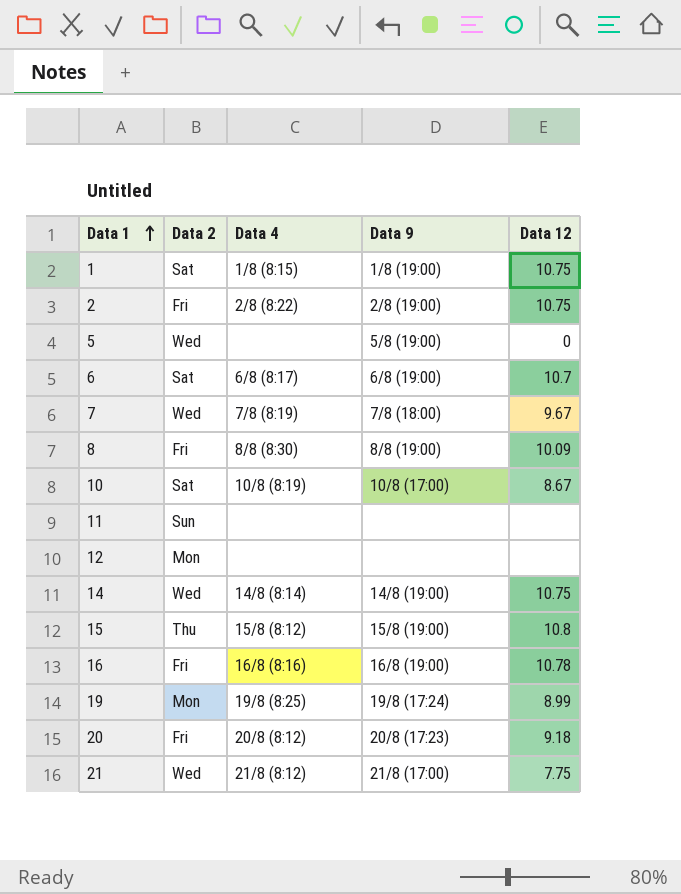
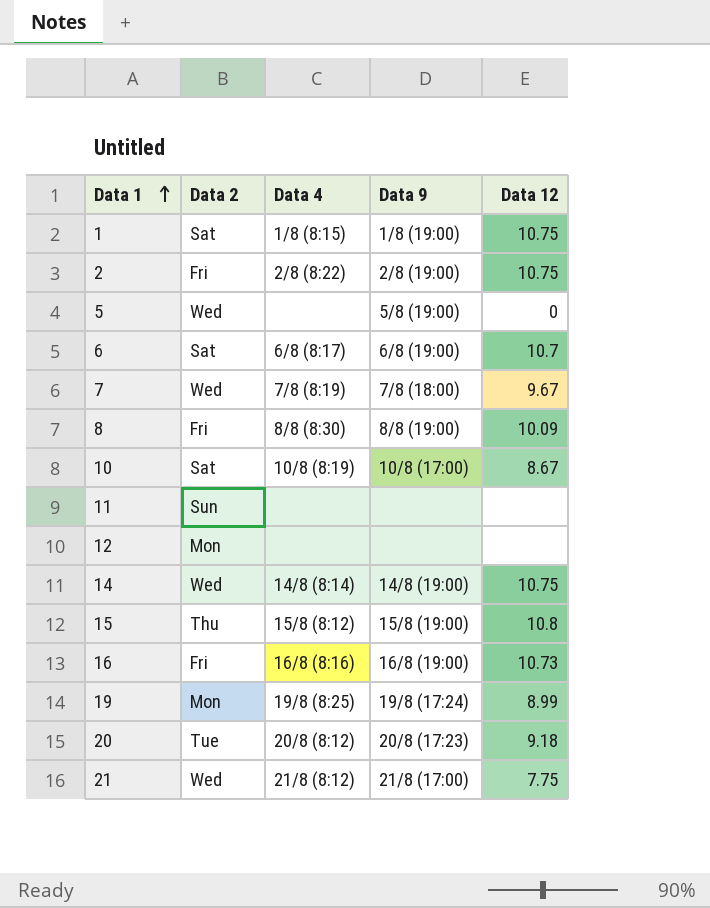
16 | Data 12: 10.78 -> 10.73
20 | Data 2: Fri -> Tue

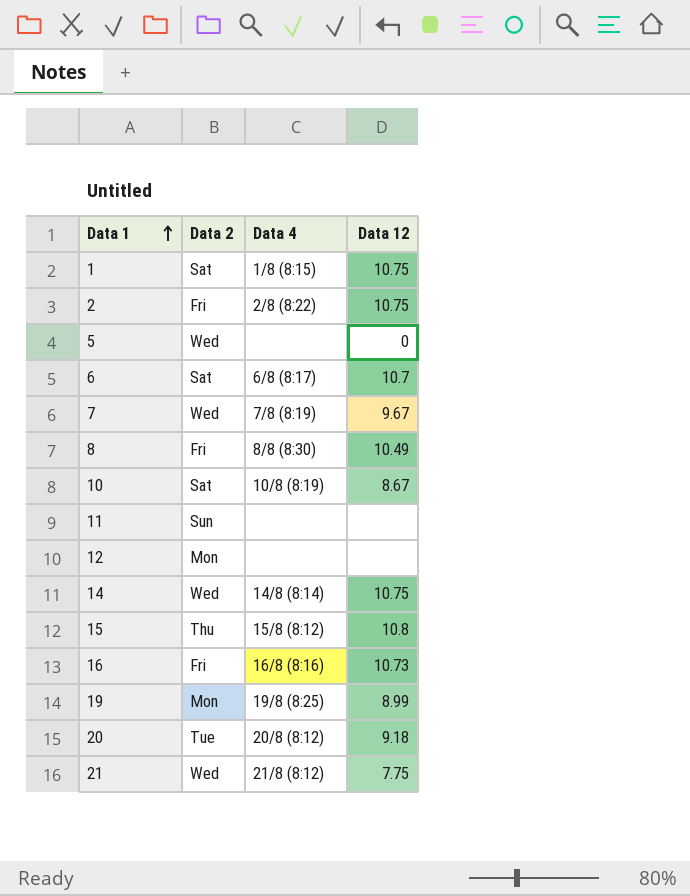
column Data 9 | position: 4 -> none
8 | Data 12: 10.09 -> 10.49

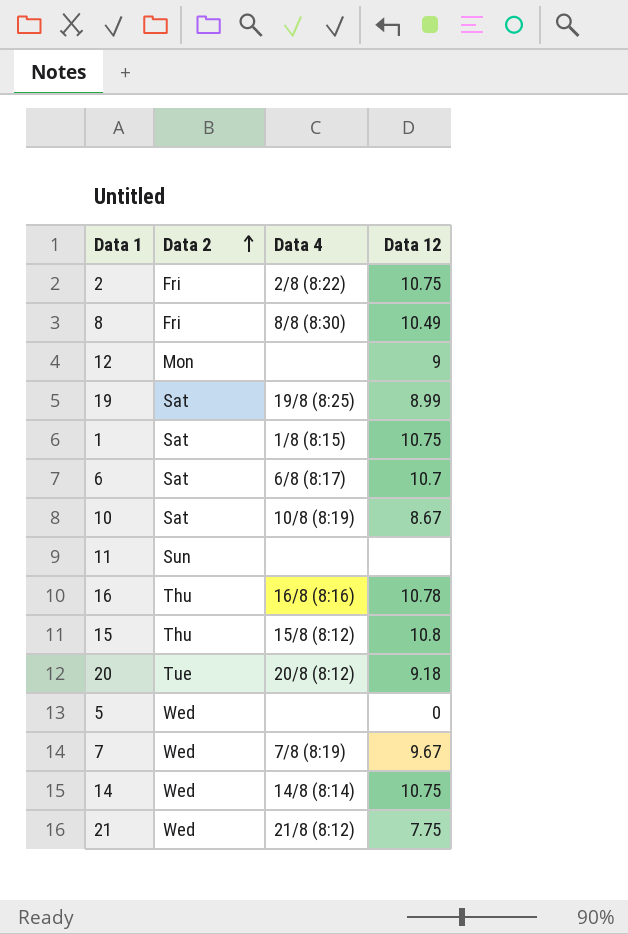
row order: Data 1 ascending -> Data 2 ascending
12 | Data 12: none -> 9
19 | Data 2: Mon -> Sat
16 | Data 2: Fri -> Thu
16 | Data 12: 10.73 -> 10.78

